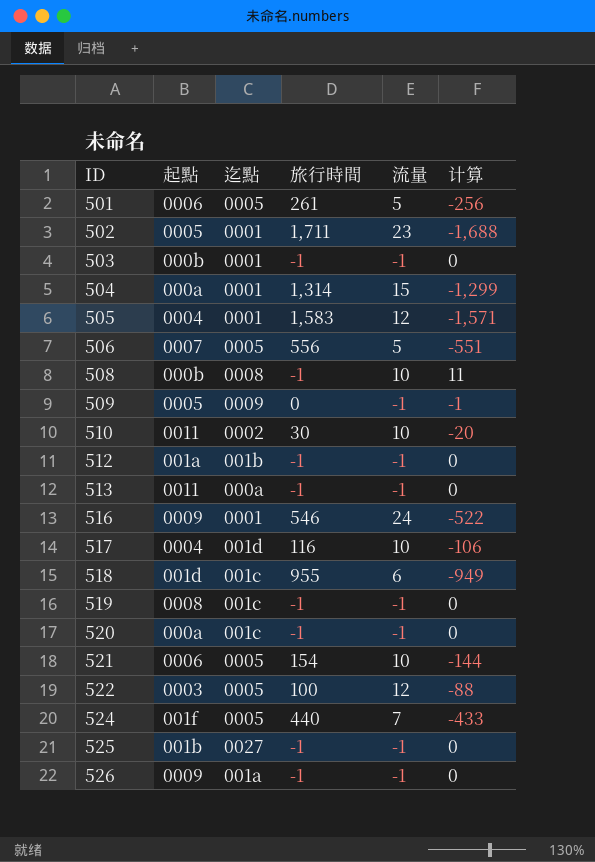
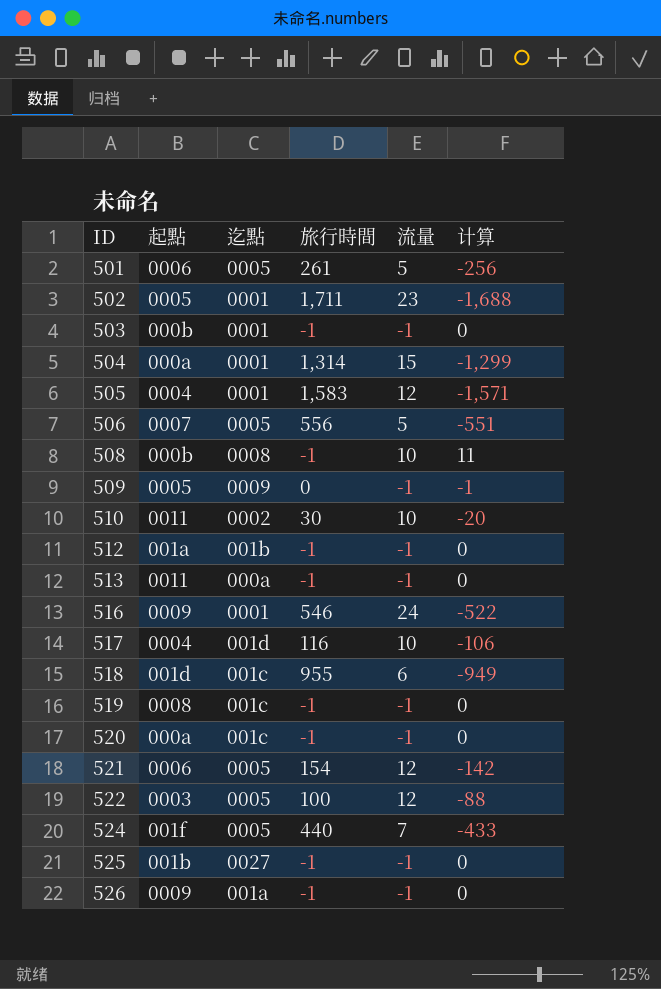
521 | 流量: 10 -> 12
521 | 计算: -144 -> -142

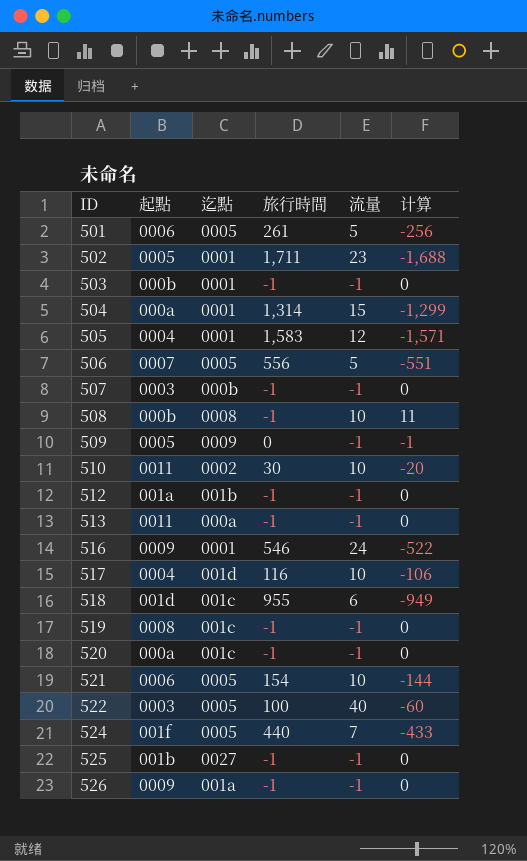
row 507: none -> 0003 | 000b | -1 | -1 | 0
521 | 流量: 12 -> 10
521 | 计算: -142 -> -144
522 | 流量: 12 -> 40
522 | 计算: -88 -> -60

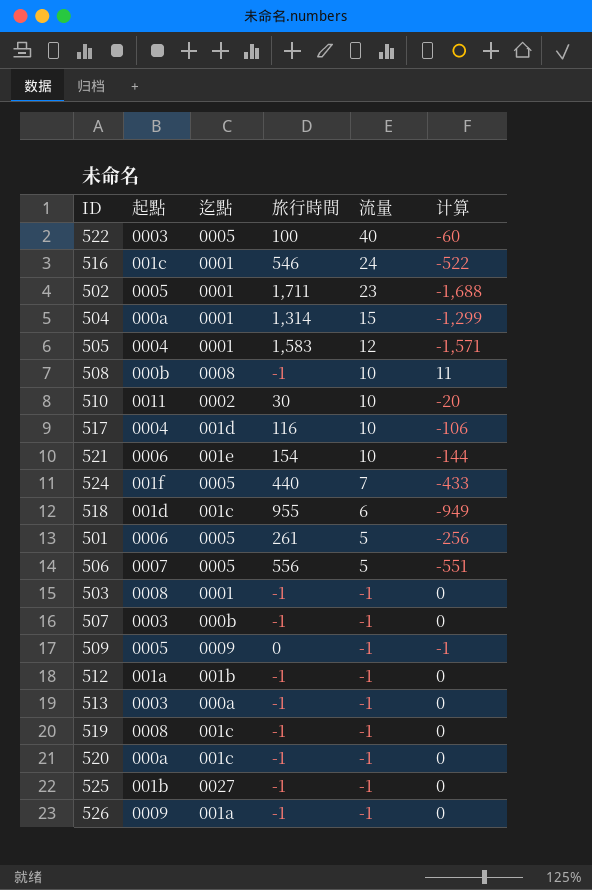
row order: ID ascending -> 流量 descending
516 | 起點: 0009 -> 001c
521 | 迄點: 0005 -> 001e
503 | 起點: 000b -> 0008
513 | 起點: 0011 -> 0003

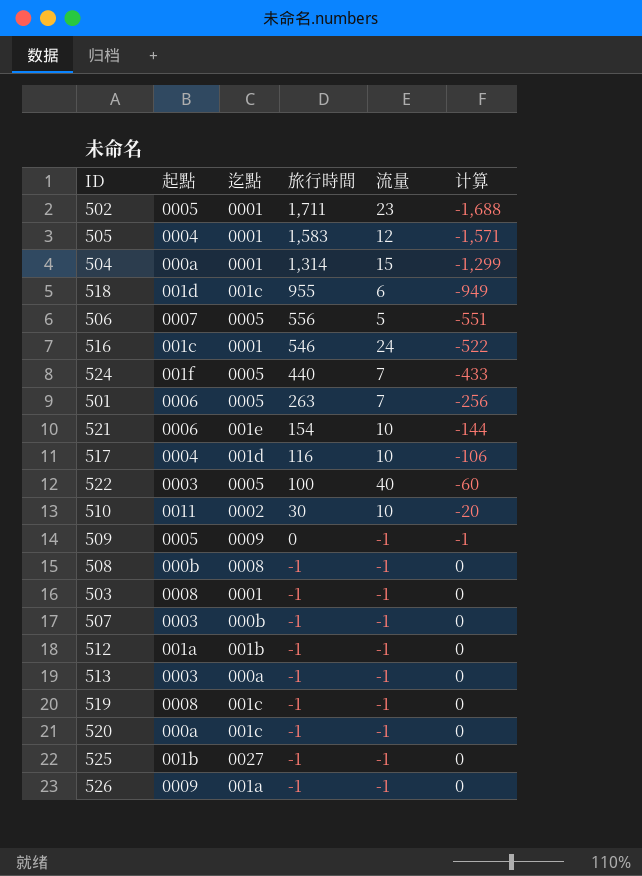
row order: 流量 descending -> 旅行時間 descending
501 | 旅行時間: 261 -> 263
501 | 流量: 5 -> 7
508 | 流量: 10 -> -1
508 | 计算: 11 -> 0

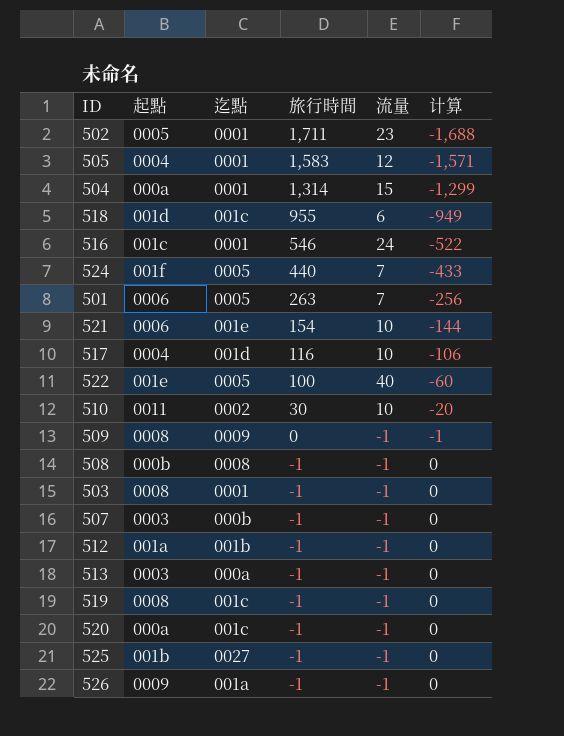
row 506: 0007 | 0005 | 556 | 5 | -551 -> none
522 | 起點: 0003 -> 001e
509 | 起點: 0005 -> 0008

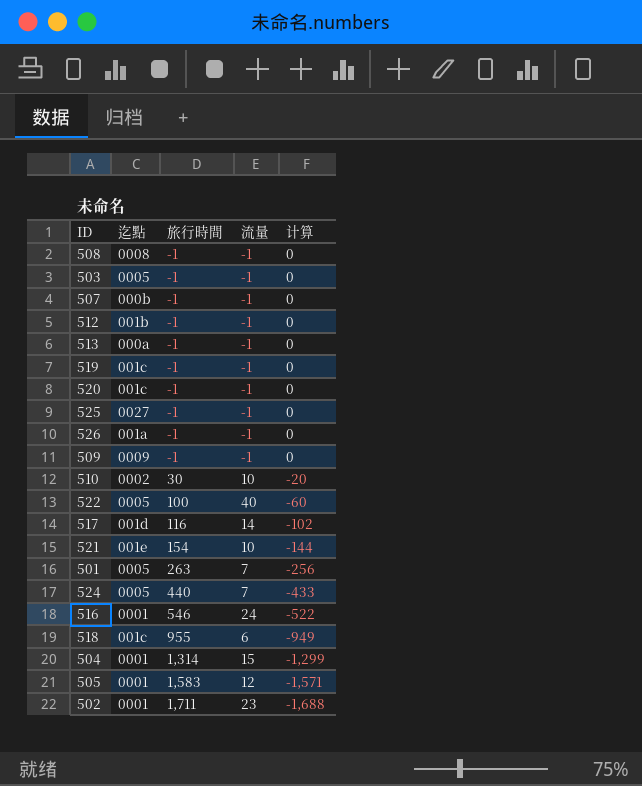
row order: 旅行時間 descending -> 旅行時間 ascending
column 起點 | position: 2 -> none
503 | 迄點: 0001 -> 0005
509 | 旅行時間: 0 -> -1
509 | 计算: -1 -> 0
517 | 流量: 10 -> 14
517 | 计算: -106 -> -102

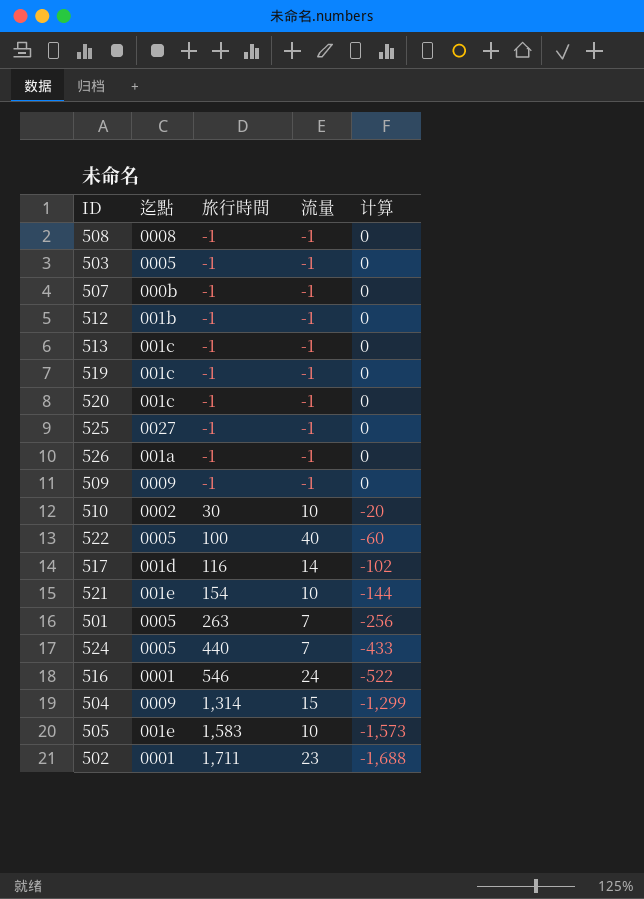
row 518: 001c | 955 | 6 | -949 -> none
513 | 迄點: 000a -> 001c
504 | 迄點: 0001 -> 0009
505 | 迄點: 0001 -> 001e
505 | 流量: 12 -> 10
505 | 计算: -1,571 -> -1,573

